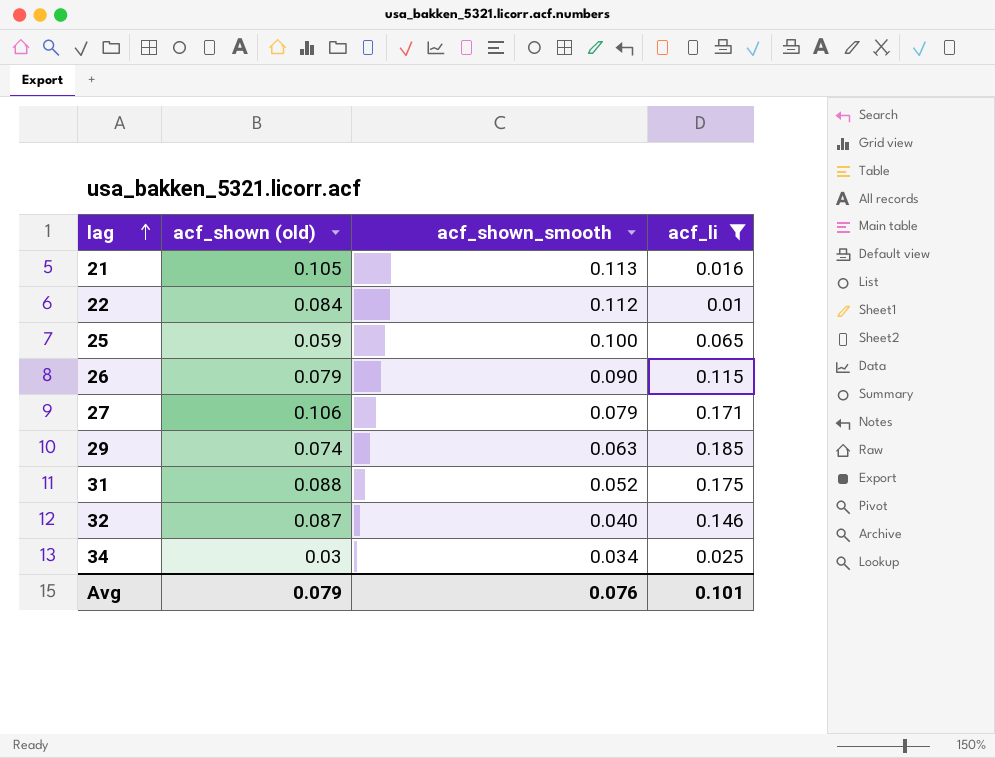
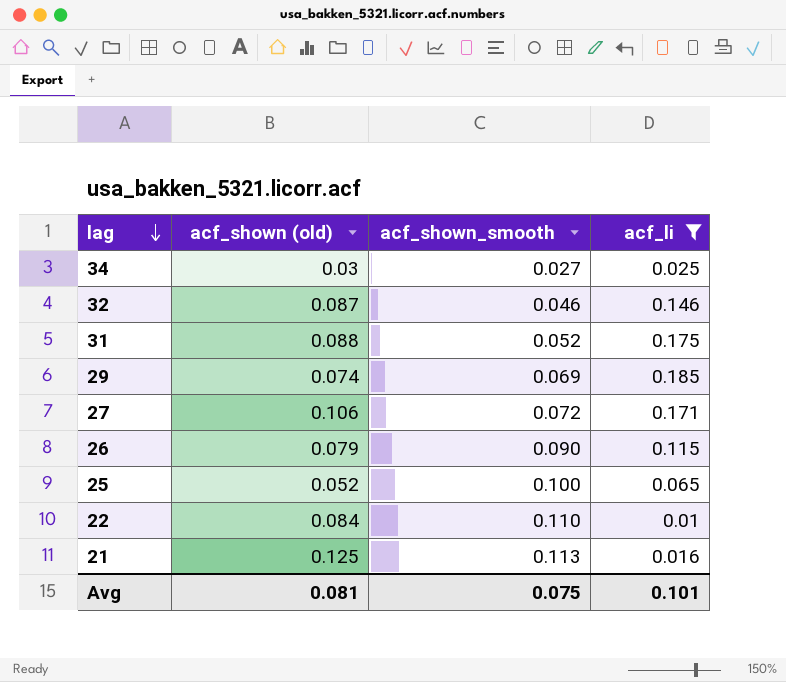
row order: lag ascending -> lag descending
34 | acf_shown_smooth: 0.034 -> 0.027
32 | acf_shown_smooth: 0.040 -> 0.046
29 | acf_shown_smooth: 0.063 -> 0.069
27 | acf_shown_smooth: 0.079 -> 0.072
25 | acf_shown (old): 0.059 -> 0.052
22 | acf_shown_smooth: 0.112 -> 0.110
21 | acf_shown (old): 0.105 -> 0.125
Avg | acf_shown (old): 0.079 -> 0.081
Avg | acf_shown_smooth: 0.076 -> 0.075

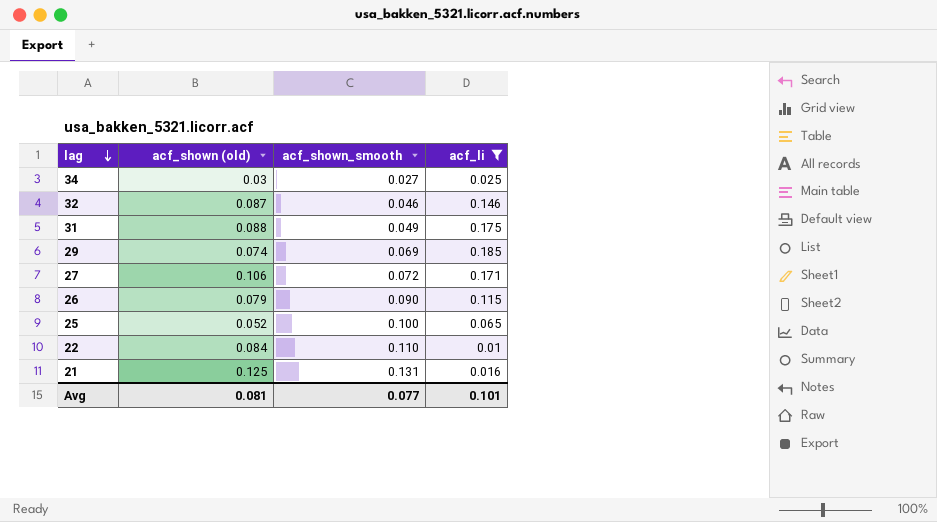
31 | acf_shown_smooth: 0.052 -> 0.049
21 | acf_shown_smooth: 0.113 -> 0.131
Avg | acf_shown_smooth: 0.075 -> 0.077

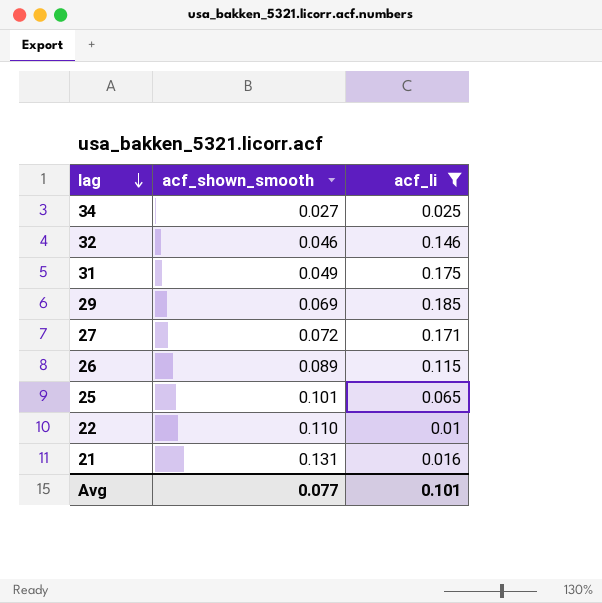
column acf_shown (old) | position: 2 -> none
26 | acf_shown_smooth: 0.090 -> 0.089
25 | acf_shown_smooth: 0.100 -> 0.101

